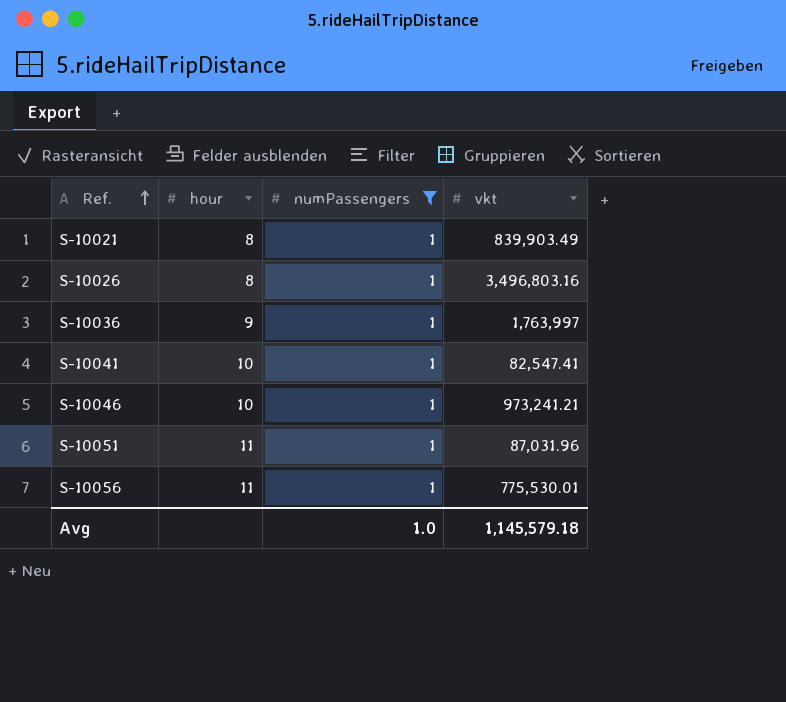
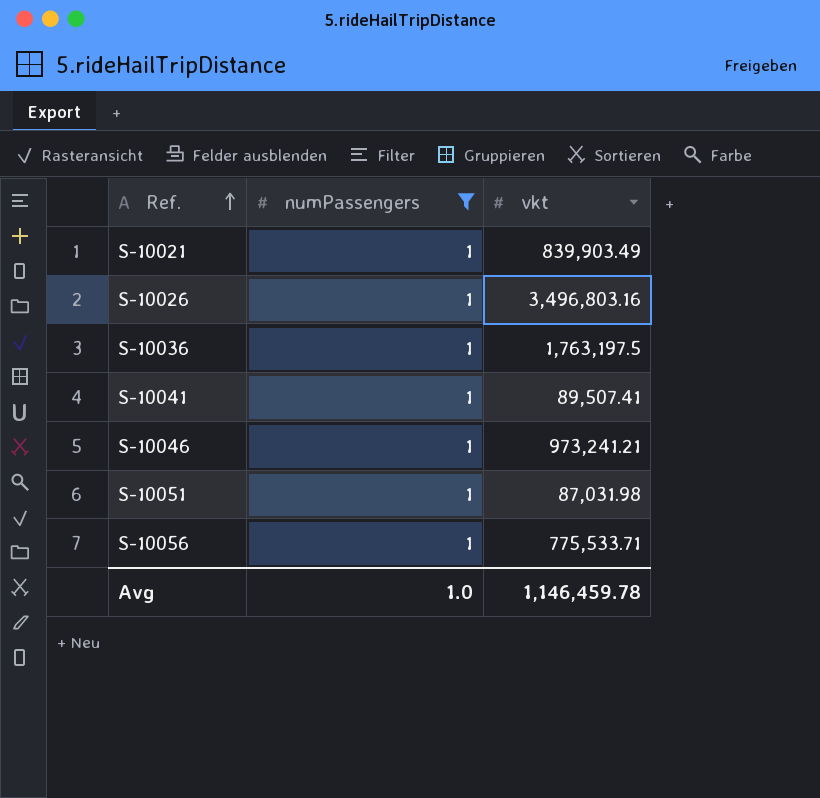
column hour | position: 2 -> none
S-10036 | vkt: 1,763,997 -> 1,763,197.5
S-10041 | vkt: 82,547.41 -> 89,507.41
S-10051 | vkt: 87,031.96 -> 87,031.98
S-10056 | vkt: 775,530.01 -> 775,533.71
Avg | vkt: 1,145,579.18 -> 1,146,459.78

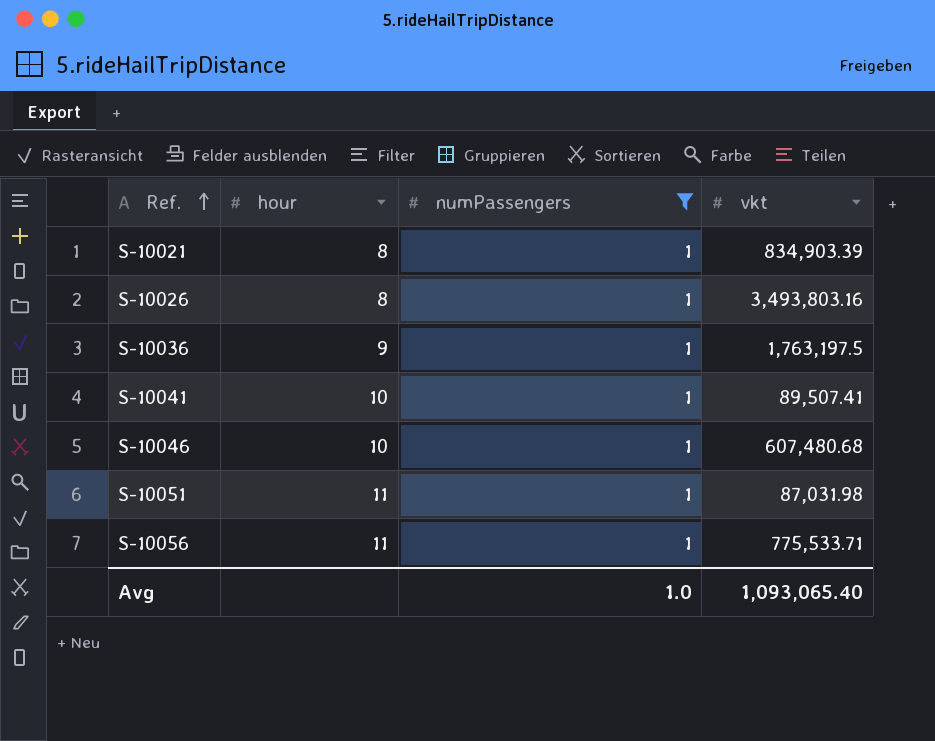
column hour | position: none -> 2
S-10021 | vkt: 839,903.49 -> 834,903.39
S-10026 | vkt: 3,496,803.16 -> 3,493,803.16
S-10046 | vkt: 973,241.21 -> 607,480.68
Avg | vkt: 1,146,459.78 -> 1,093,065.40

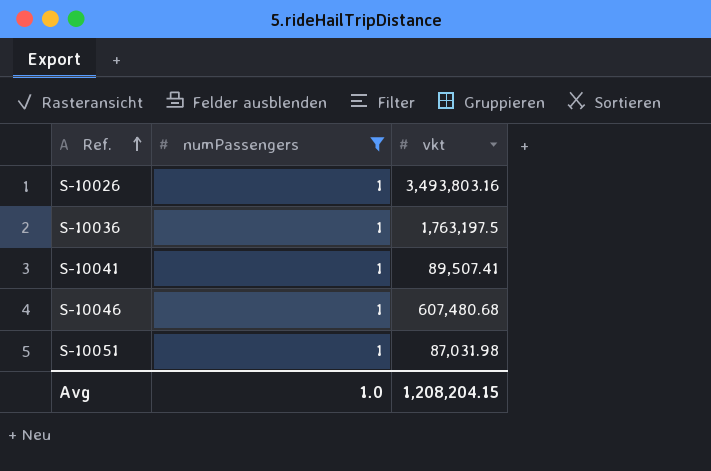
column hour | position: 2 -> none
row S-10021: 8 | 1 | 834,903.39 -> none
row S-10056: 11 | 1 | 775,533.71 -> none
Avg | vkt: 1,093,065.40 -> 1,208,204.15

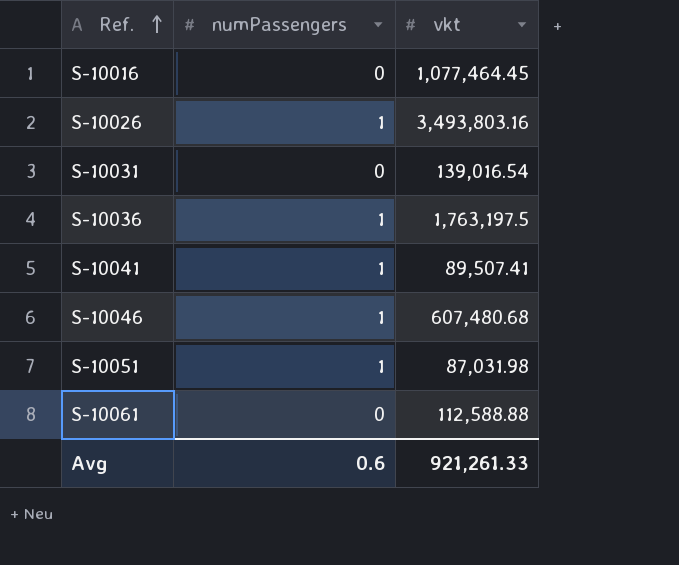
filter: numPassengers = 1 -> none
Avg | numPassengers: 1.0 -> 0.6
Avg | vkt: 1,208,204.15 -> 921,261.33

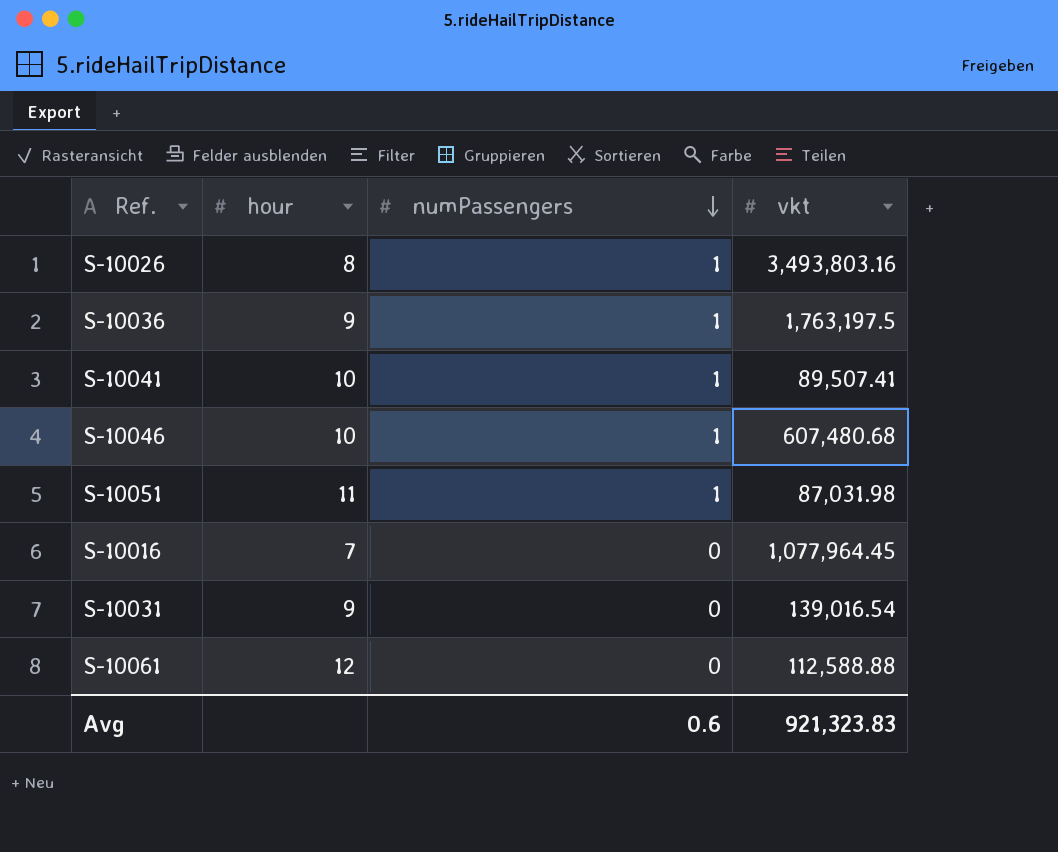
row order: Ref. ascending -> numPassengers descending
column hour | position: none -> 2
S-10016 | vkt: 1,077,464.45 -> 1,077,964.45
Avg | vkt: 921,261.33 -> 921,323.83

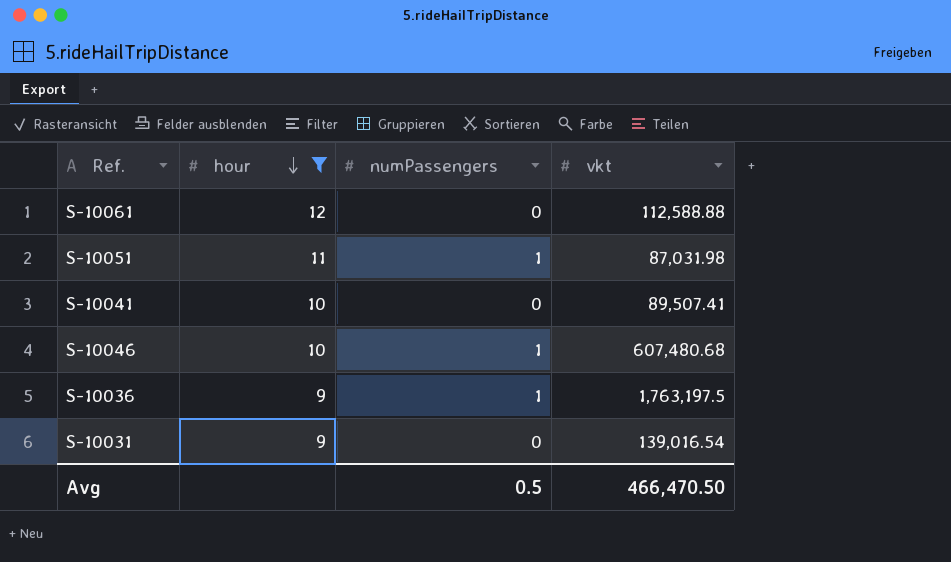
filter: none -> hour >= 9
row order: numPassengers descending -> hour descending
S-10041 | numPassengers: 1 -> 0
Avg | numPassengers: 0.6 -> 0.5
Avg | vkt: 921,323.83 -> 466,470.50

